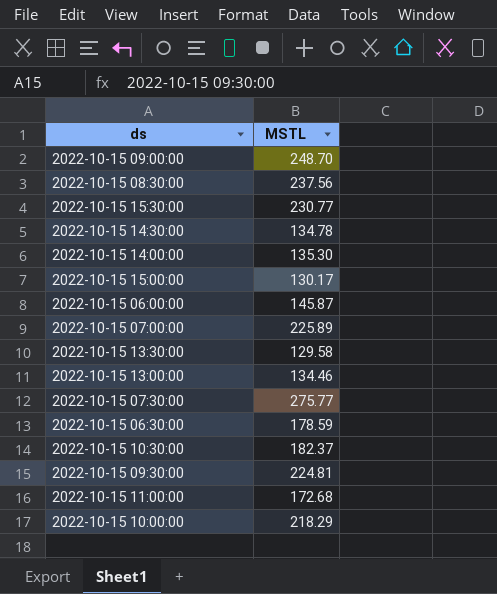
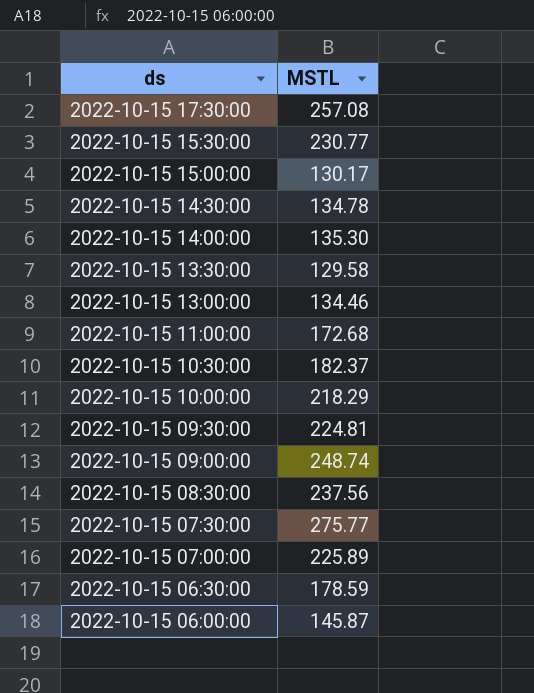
row order: none -> ds descending
row 2022-10-15 17:30:00: none -> 257.08
2022-10-15 09:00:00 | MSTL: 248.70 -> 248.74

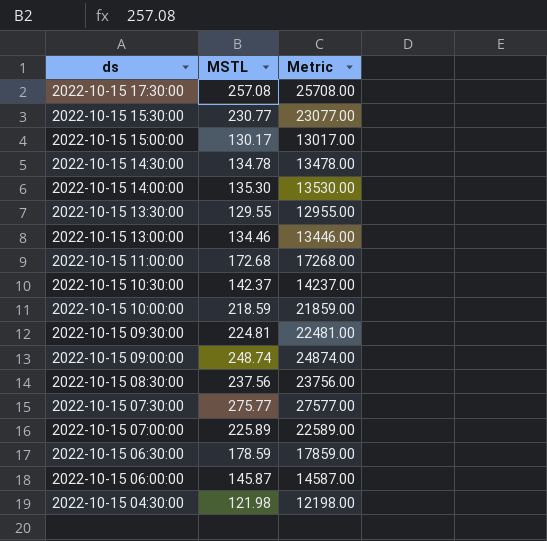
column Metric | formula: none -> [MSTL] * 100
2022-10-15 13:30:00 | MSTL: 129.58 -> 129.55
2022-10-15 10:30:00 | MSTL: 182.37 -> 142.37
2022-10-15 10:00:00 | MSTL: 218.29 -> 218.59
row 2022-10-15 04:30:00: none -> 121.98 | 12198.00

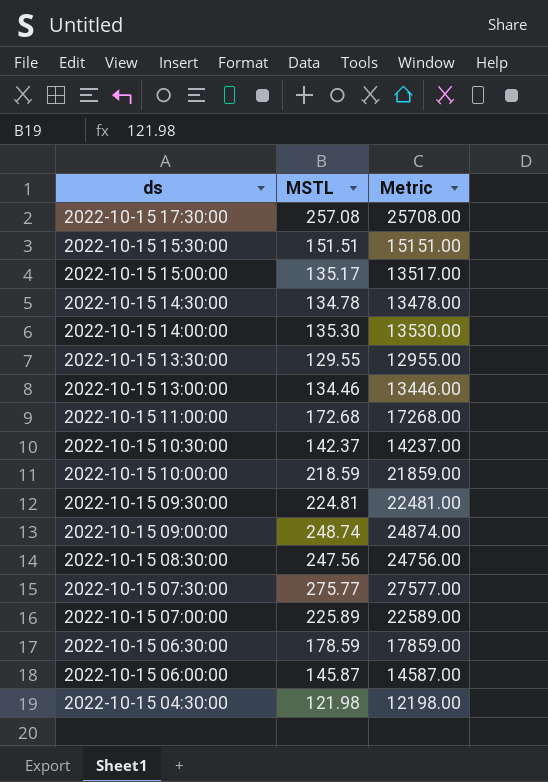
2022-10-15 15:30:00 | MSTL: 230.77 -> 151.51
2022-10-15 15:30:00 | Metric: 23077.00 -> 15151.00
2022-10-15 15:00:00 | MSTL: 130.17 -> 135.17
2022-10-15 15:00:00 | Metric: 13017.00 -> 13517.00
2022-10-15 08:30:00 | MSTL: 237.56 -> 247.56
2022-10-15 08:30:00 | Metric: 23756.00 -> 24756.00

